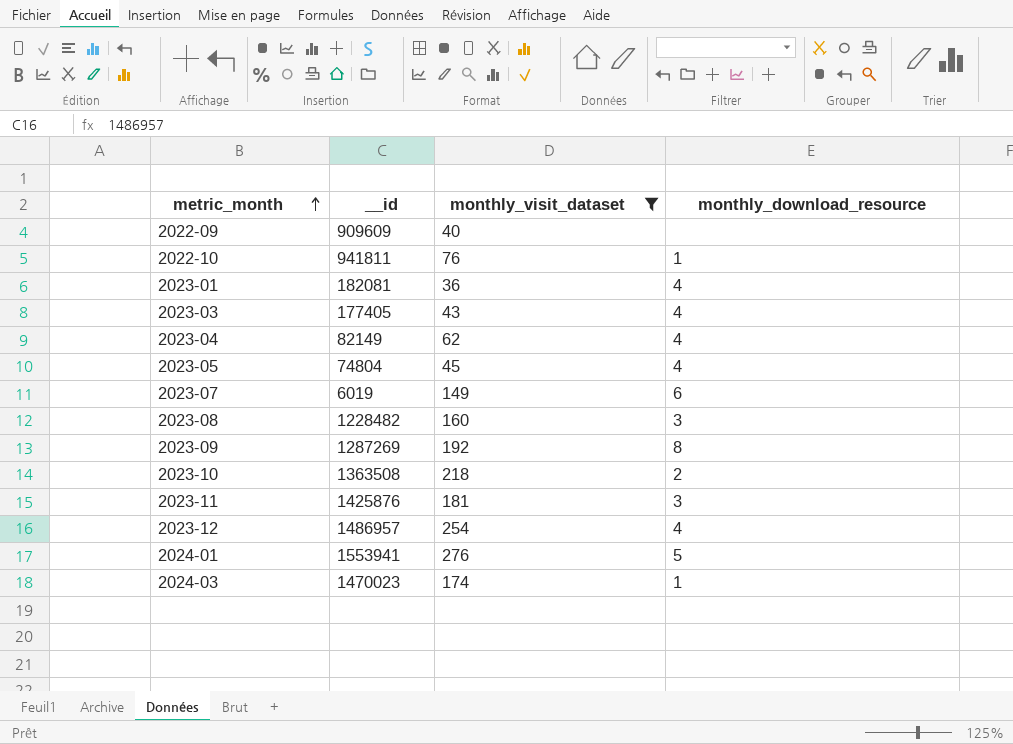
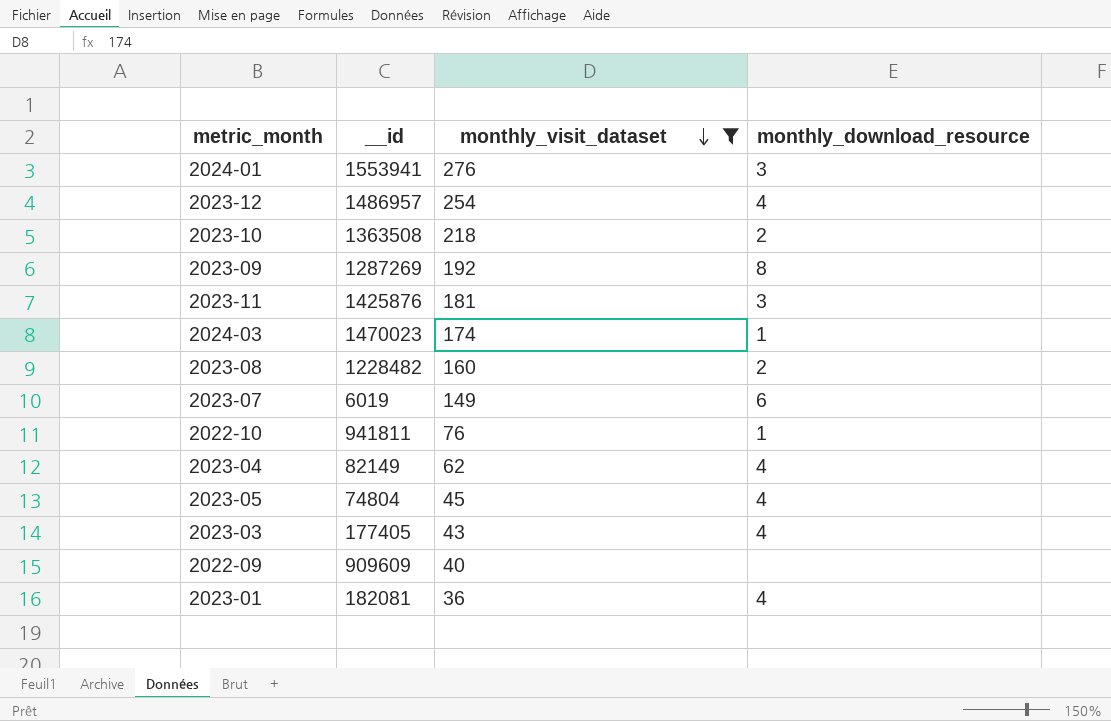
row order: metric_month ascending -> monthly_visit_dataset descending
2024-01 | monthly_download_resource: 5 -> 3
2023-08 | monthly_download_resource: 3 -> 2

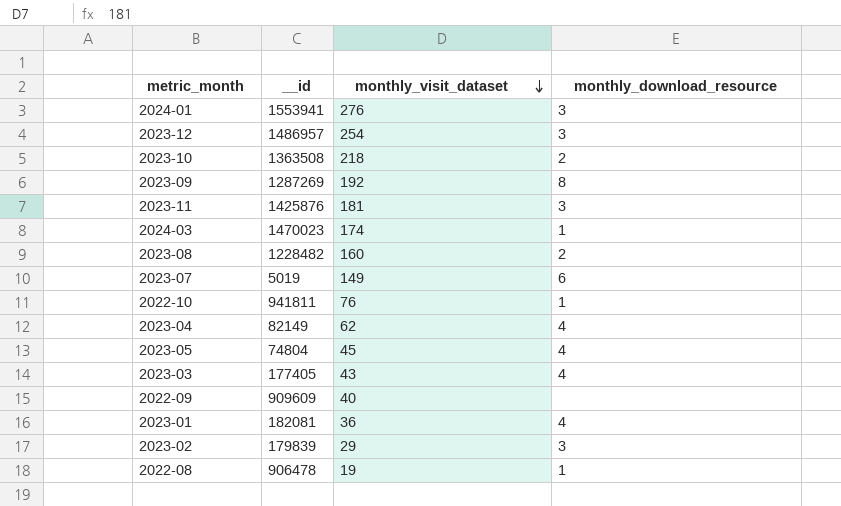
filter: monthly_visit_dataset >= 36 -> none
2023-12 | monthly_download_resource: 4 -> 3
2023-07 | __id: 6019 -> 5019

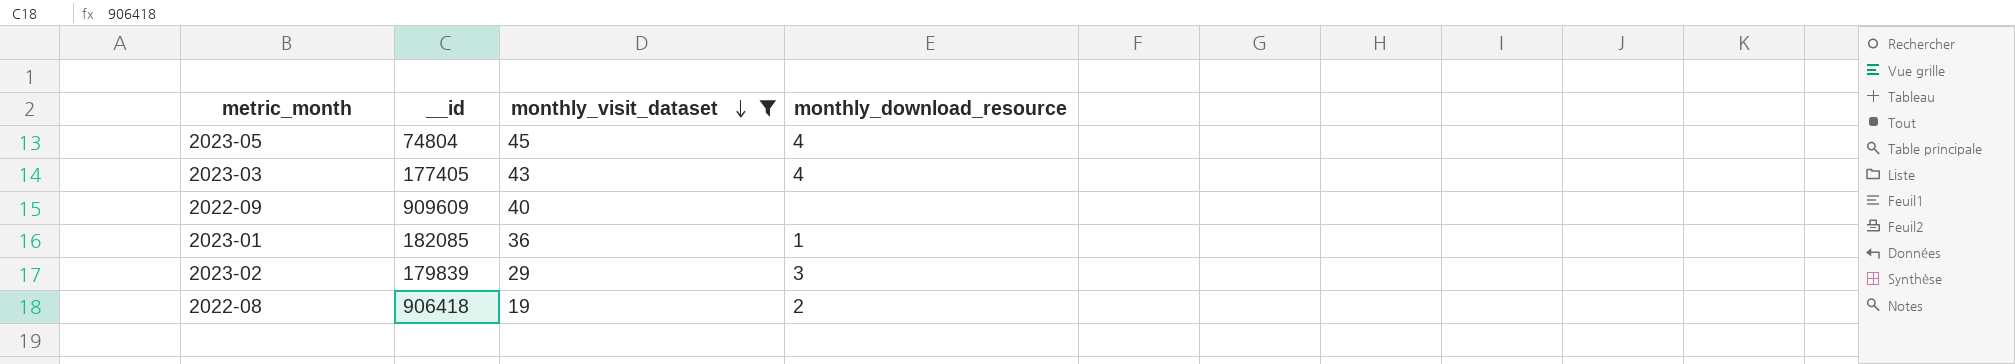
filter: none -> monthly_visit_dataset <= 45
2023-01 | __id: 182081 -> 182085
2023-01 | monthly_download_resource: 4 -> 1
2022-08 | __id: 906478 -> 906418
2022-08 | monthly_download_resource: 1 -> 2

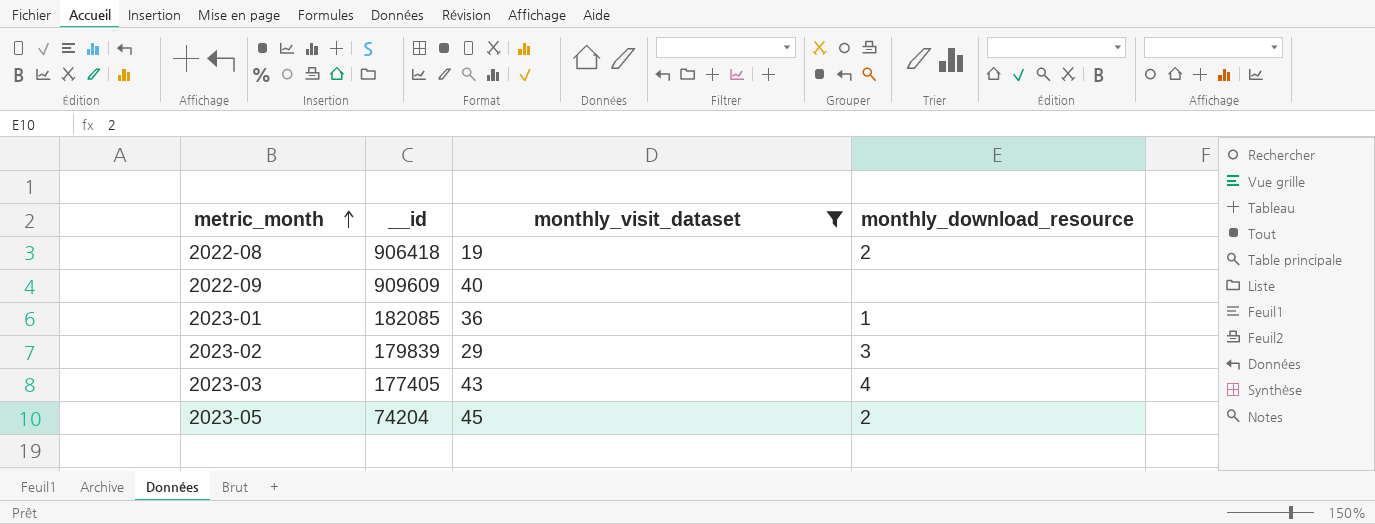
row order: monthly_visit_dataset descending -> metric_month ascending
2023-05 | __id: 74804 -> 74204
2023-05 | monthly_download_resource: 4 -> 2

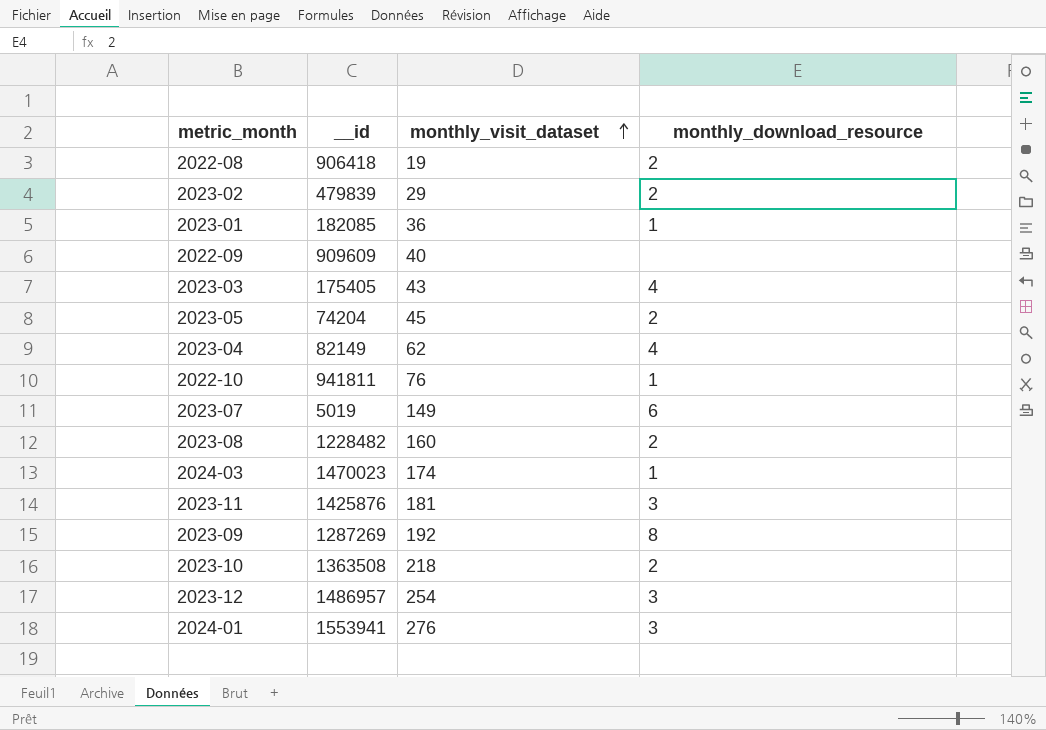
filter: monthly_visit_dataset <= 45 -> none
row order: metric_month ascending -> monthly_visit_dataset ascending
2023-02 | __id: 179839 -> 479839
2023-02 | monthly_download_resource: 3 -> 2
2023-03 | __id: 177405 -> 175405

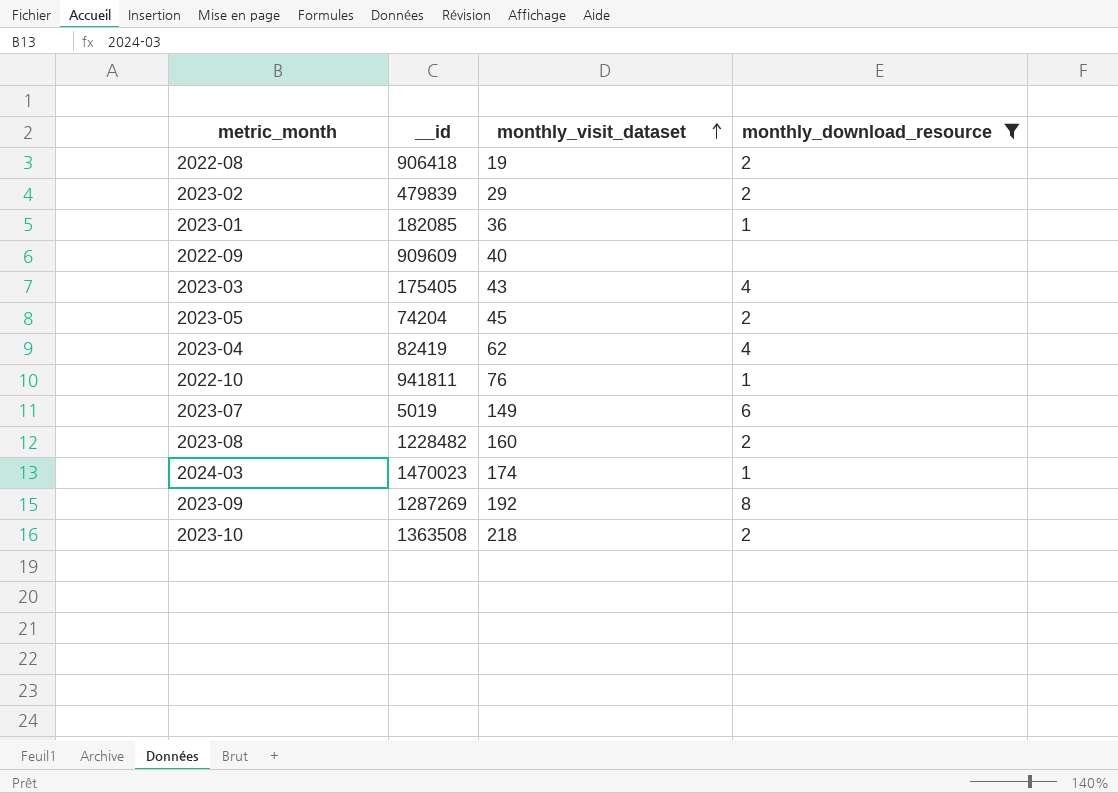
filter: none -> monthly_download_resource != 3
2023-04 | __id: 82149 -> 82419

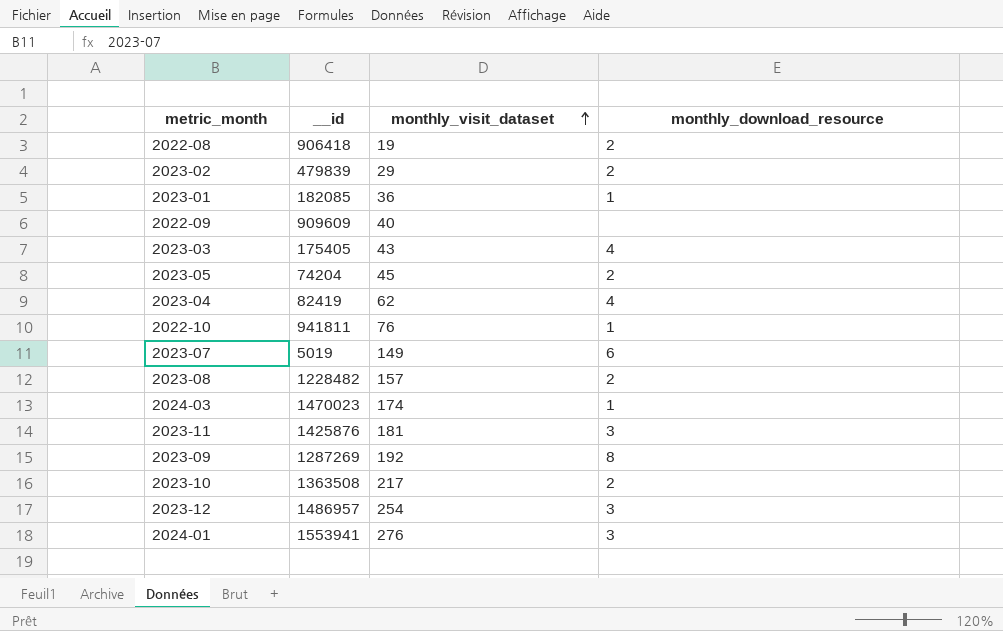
filter: monthly_download_resource != 3 -> none
2023-08 | monthly_visit_dataset: 160 -> 157
2023-10 | monthly_visit_dataset: 218 -> 217

